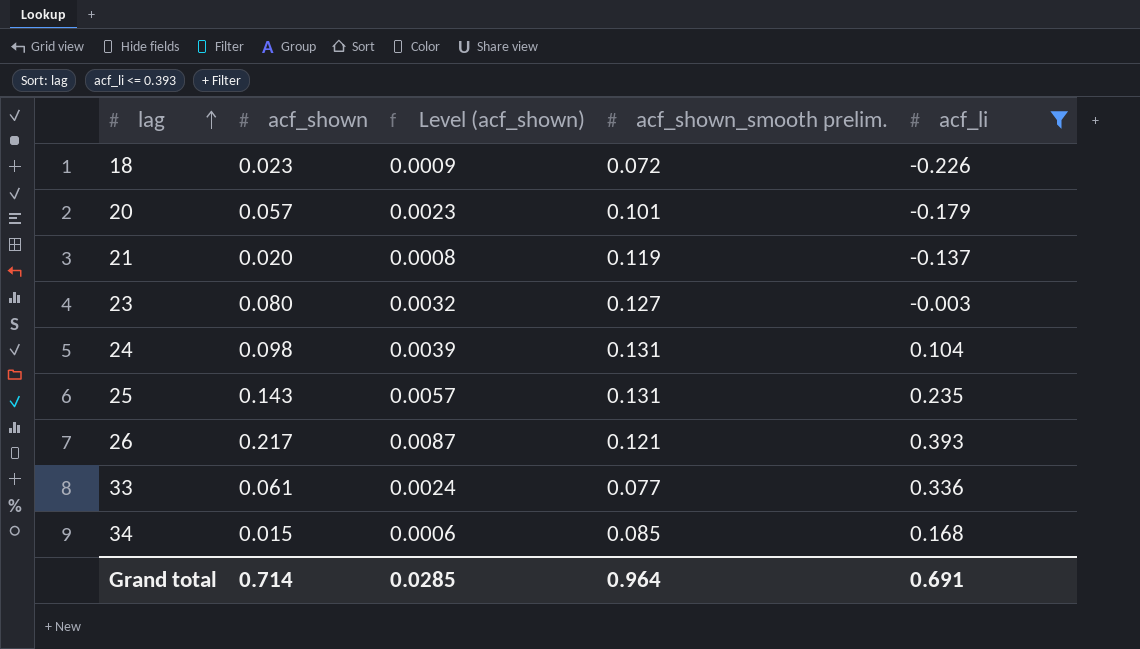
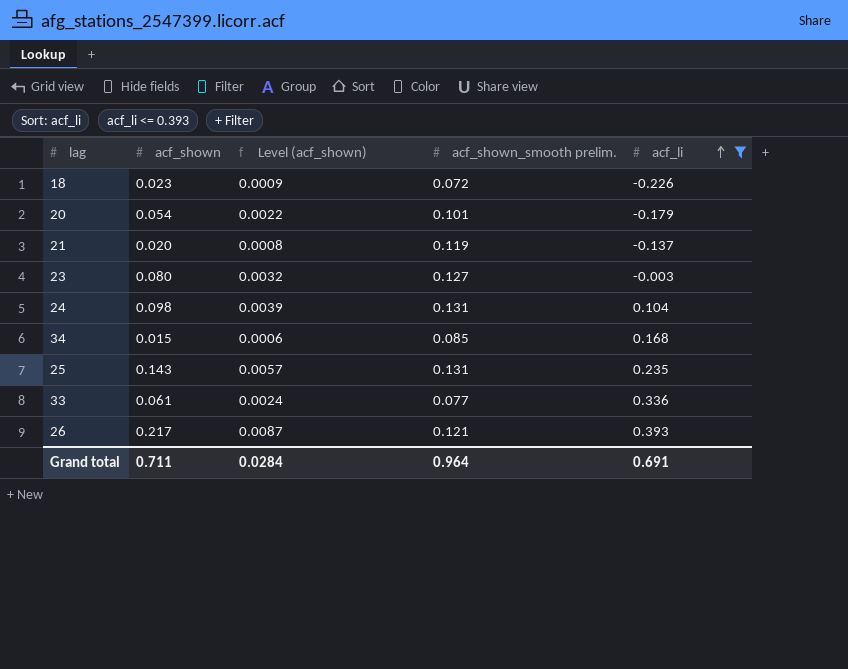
row order: lag ascending -> acf_li ascending
20 | acf_shown: 0.057 -> 0.054
20 | Level (acf_shown): 0.0023 -> 0.0022
Grand total | acf_shown: 0.714 -> 0.711
Grand total | Level (acf_shown): 0.0285 -> 0.0284

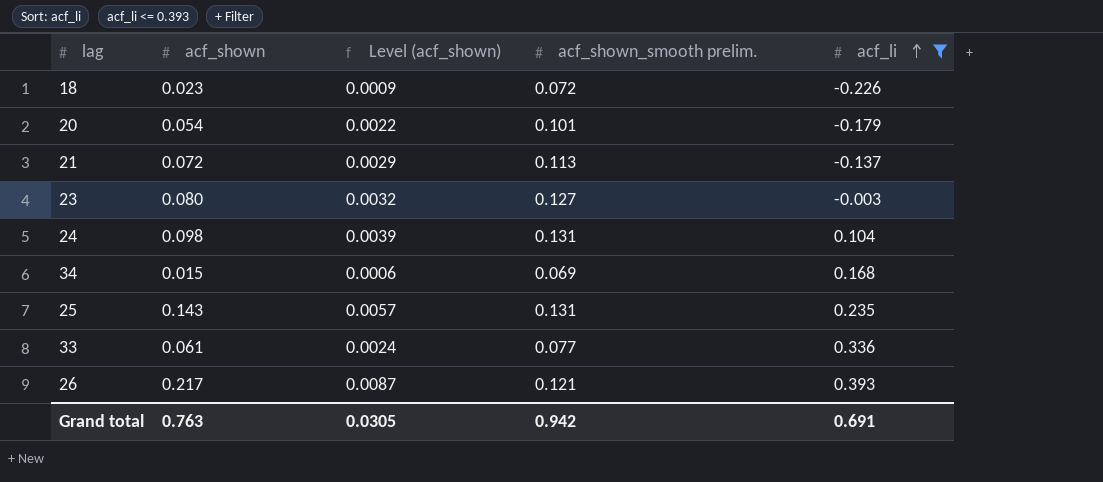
21 | acf_shown: 0.020 -> 0.072
21 | Level (acf_shown): 0.0008 -> 0.0029
21 | acf_shown_smooth prelim.: 0.119 -> 0.113
34 | acf_shown_smooth prelim.: 0.085 -> 0.069
Grand total | acf_shown: 0.711 -> 0.763
Grand total | Level (acf_shown): 0.0284 -> 0.0305
Grand total | acf_shown_smooth prelim.: 0.964 -> 0.942

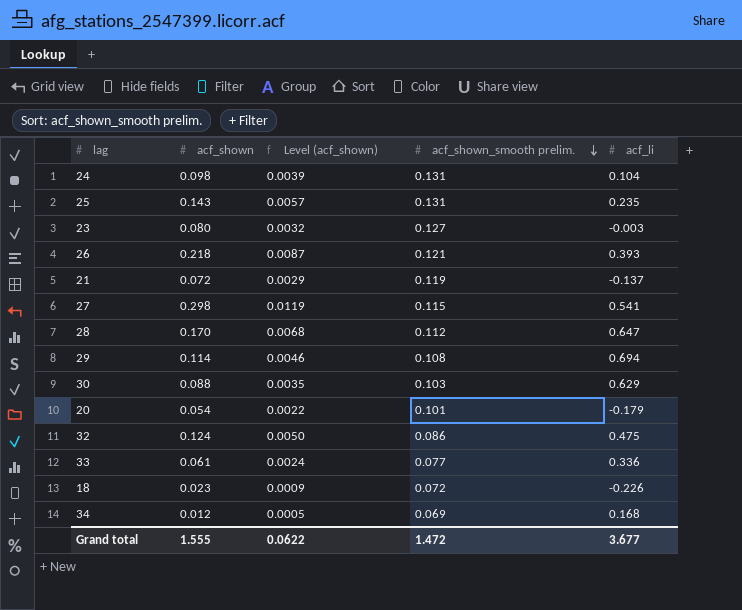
filter: acf_li <= 0.393 -> none
row order: acf_li ascending -> acf_shown_smooth prelim. descending
26 | acf_shown: 0.217 -> 0.218
21 | acf_shown_smooth prelim.: 0.113 -> 0.119
34 | acf_shown: 0.015 -> 0.012
34 | Level (acf_shown): 0.0006 -> 0.0005
Grand total | acf_shown: 0.763 -> 1.555
Grand total | Level (acf_shown): 0.0305 -> 0.0622
Grand total | acf_shown_smooth prelim.: 0.942 -> 1.472
Grand total | acf_li: 0.691 -> 3.677

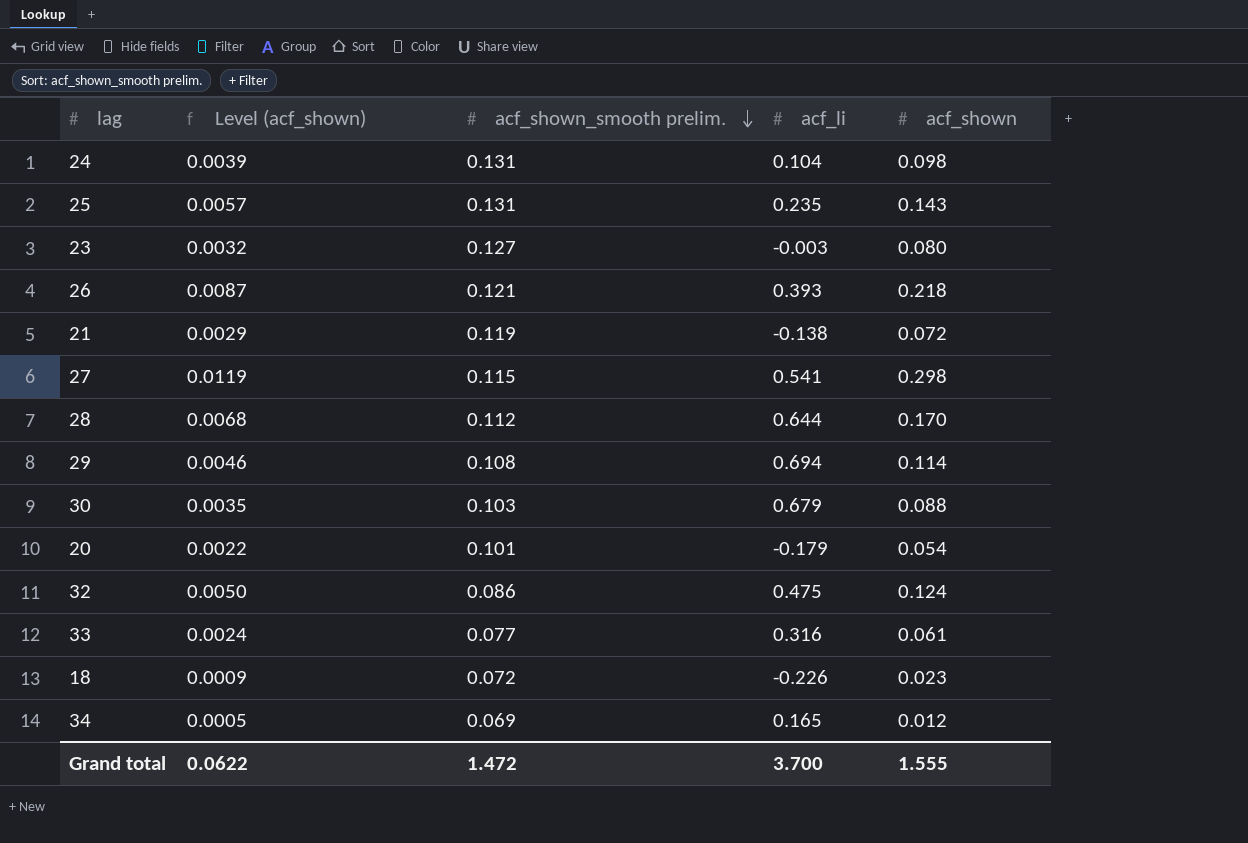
column acf_shown | position: 2 -> 5
21 | acf_li: -0.137 -> -0.138
28 | acf_li: 0.647 -> 0.644
30 | acf_li: 0.629 -> 0.679
33 | acf_li: 0.336 -> 0.316
34 | acf_li: 0.168 -> 0.165
Grand total | acf_li: 3.677 -> 3.700

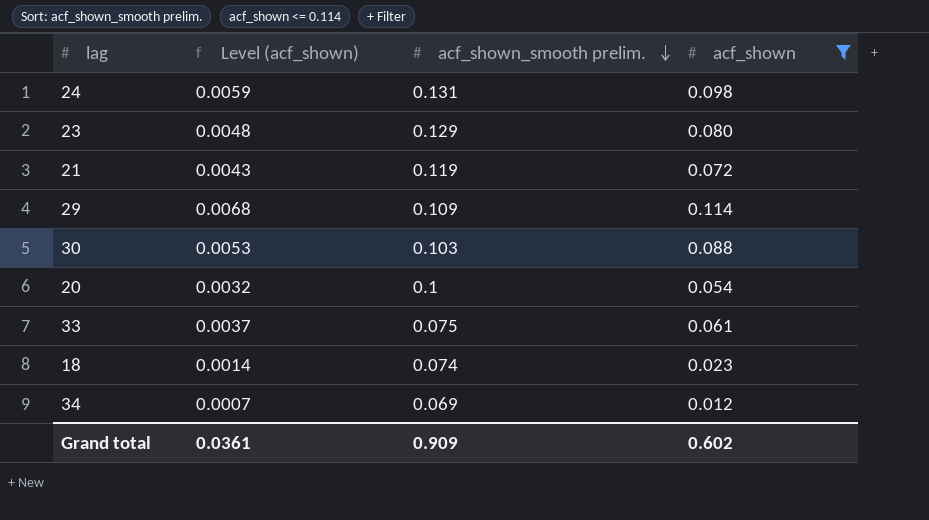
filter: none -> acf_shown <= 0.114
column acf_li | position: 4 -> none
column Level (acf_shown) | formula: [acf_shown] * 0.04 -> [acf_shown] * 0.06
23 | acf_shown_smooth prelim.: 0.127 -> 0.129
29 | acf_shown_smooth prelim.: 0.108 -> 0.109
20 | acf_shown_smooth prelim.: 0.101 -> 0.1
33 | acf_shown_smooth prelim.: 0.077 -> 0.075
18 | acf_shown_smooth prelim.: 0.072 -> 0.074
Grand total | Level (acf_shown): 0.0622 -> 0.0361
Grand total | acf_shown_smooth prelim.: 1.472 -> 0.909
Grand total | acf_shown: 1.555 -> 0.602

